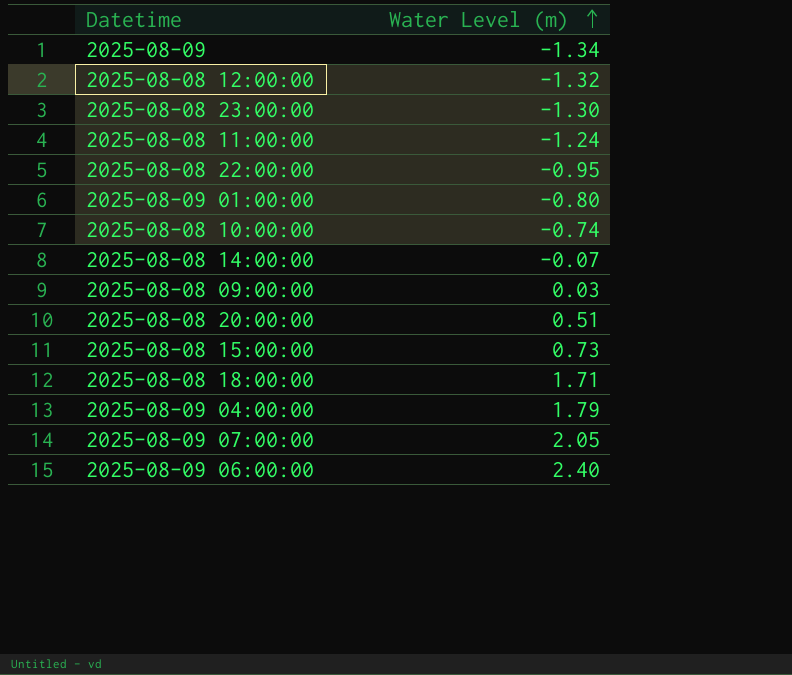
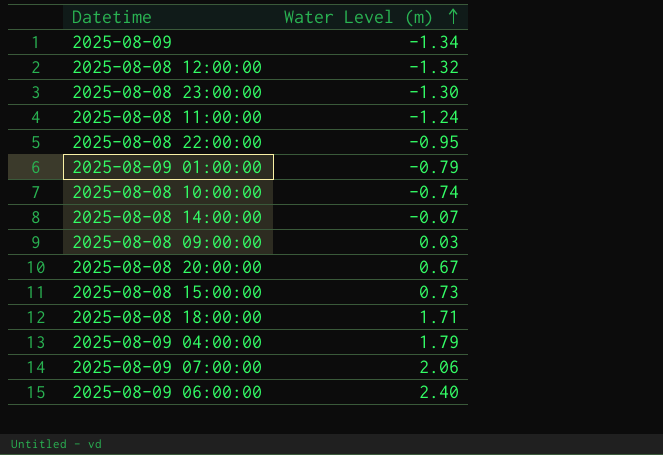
2025-08-09 01:00:00 | Water Level (m): -0.80 -> -0.79
2025-08-08 20:00:00 | Water Level (m): 0.51 -> 0.67
2025-08-09 07:00:00 | Water Level (m): 2.05 -> 2.06

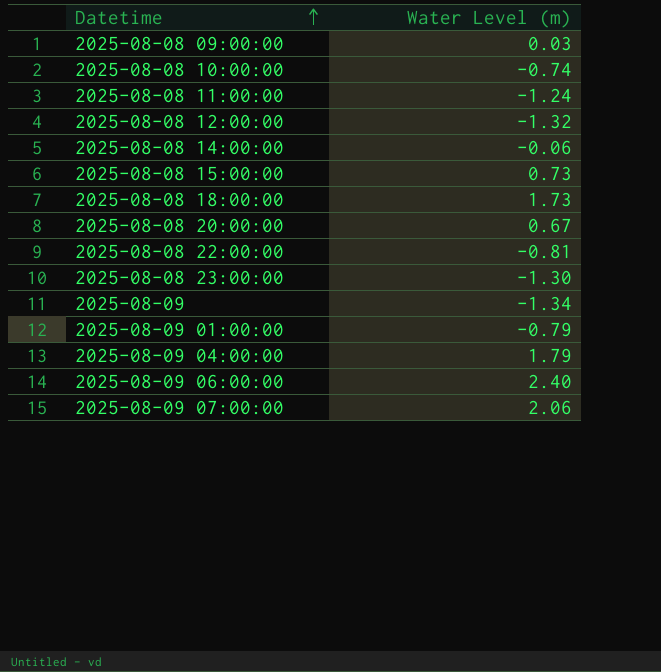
row order: Water Level (m) ascending -> Datetime ascending
2025-08-08 14:00:00 | Water Level (m): -0.07 -> -0.06
2025-08-08 18:00:00 | Water Level (m): 1.71 -> 1.73
2025-08-08 22:00:00 | Water Level (m): -0.95 -> -0.81

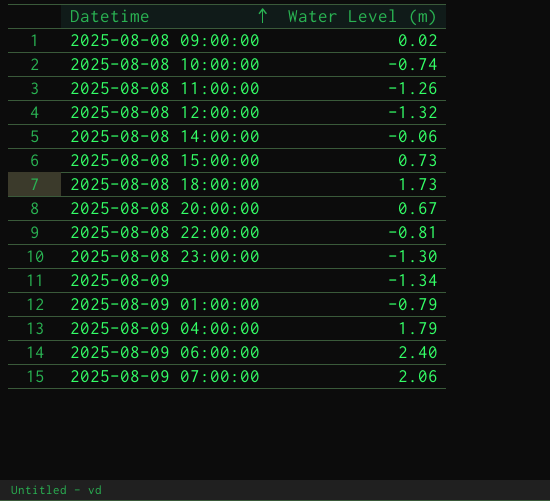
2025-08-08 09:00:00 | Water Level (m): 0.03 -> 0.02
2025-08-08 11:00:00 | Water Level (m): -1.24 -> -1.26

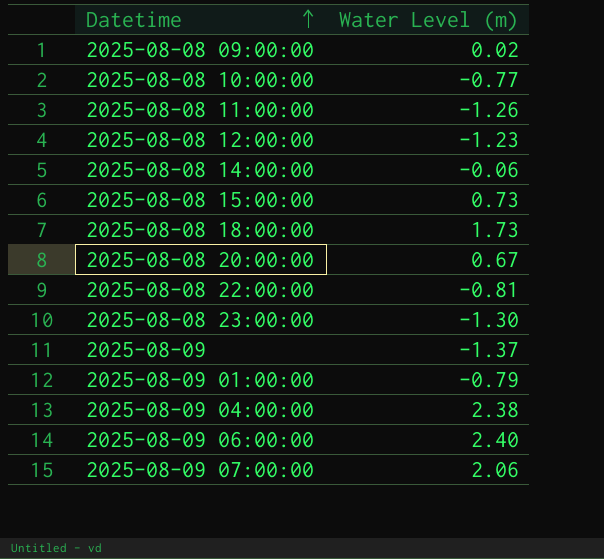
2025-08-08 10:00:00 | Water Level (m): -0.74 -> -0.77
2025-08-08 12:00:00 | Water Level (m): -1.32 -> -1.23
2025-08-09 | Water Level (m): -1.34 -> -1.37
2025-08-09 04:00:00 | Water Level (m): 1.79 -> 2.38

